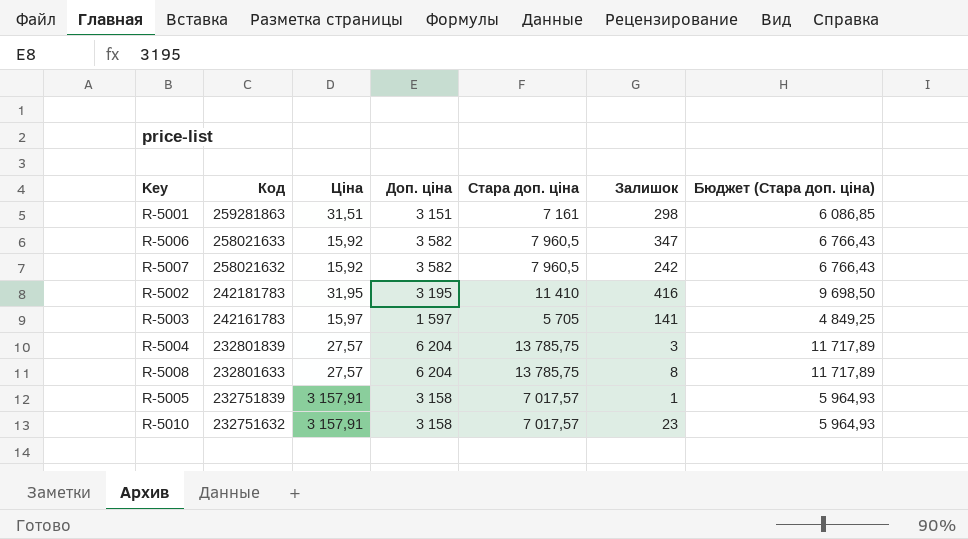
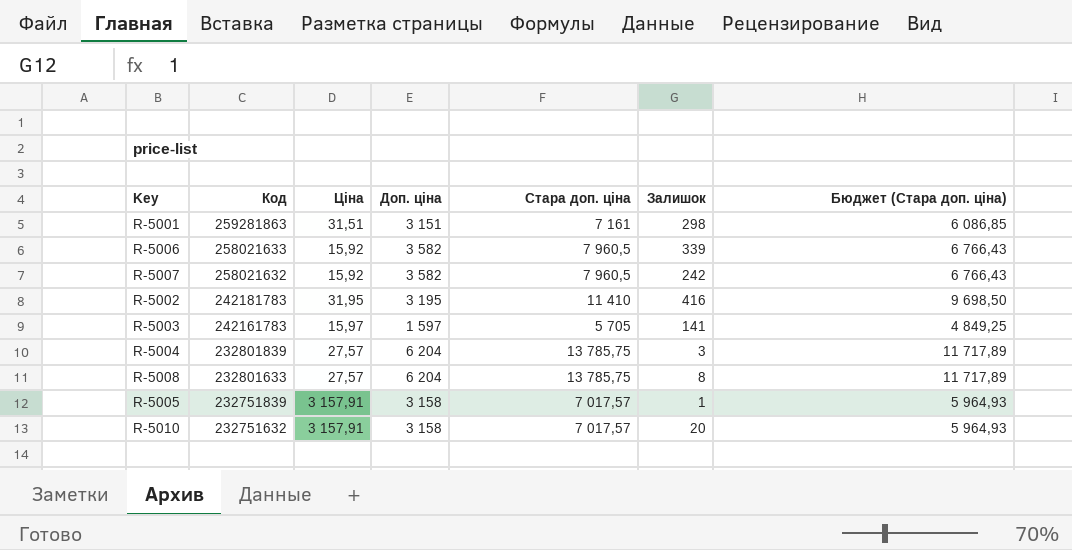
R-5006 | Залишок: 347 -> 339
R-5010 | Залишок: 23 -> 20

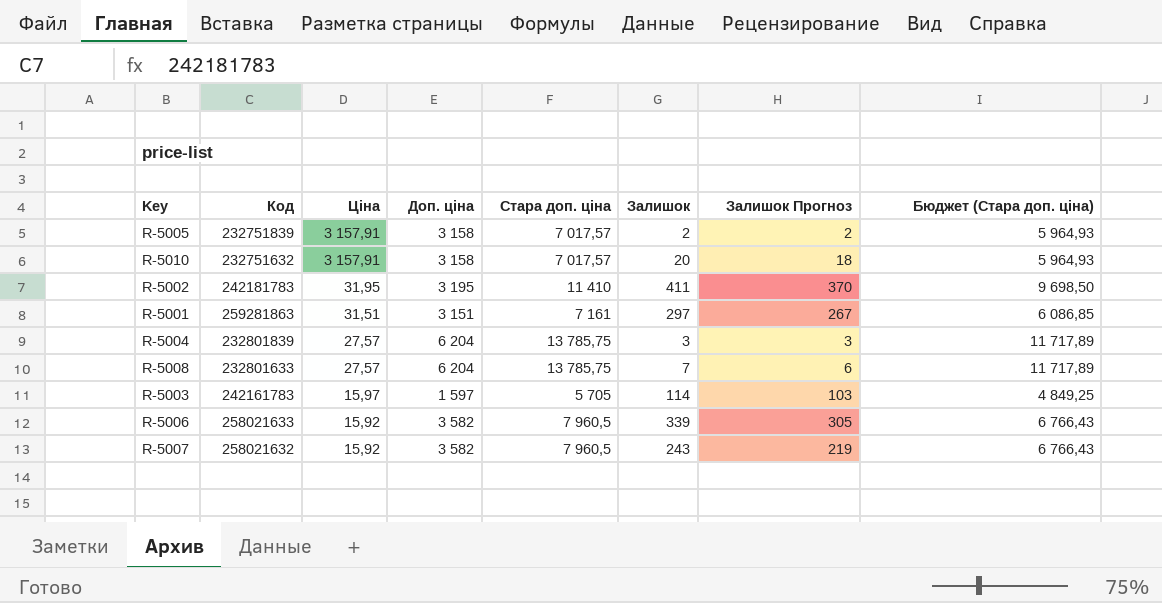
row order: Код descending -> Ціна descending
column Залишок Прогноз | formula: none -> [Залишок] * 0,9
R-5005 | Залишок: 1 -> 2
R-5002 | Залишок: 416 -> 411
R-5001 | Залишок: 298 -> 297
R-5008 | Залишок: 8 -> 7
R-5003 | Залишок: 141 -> 114
R-5007 | Залишок: 242 -> 243

